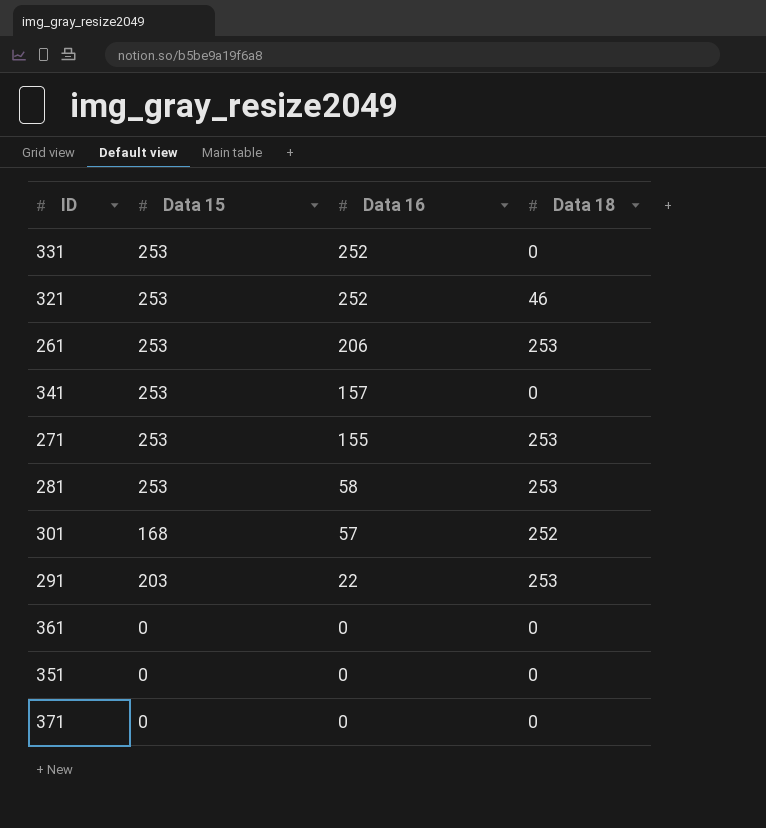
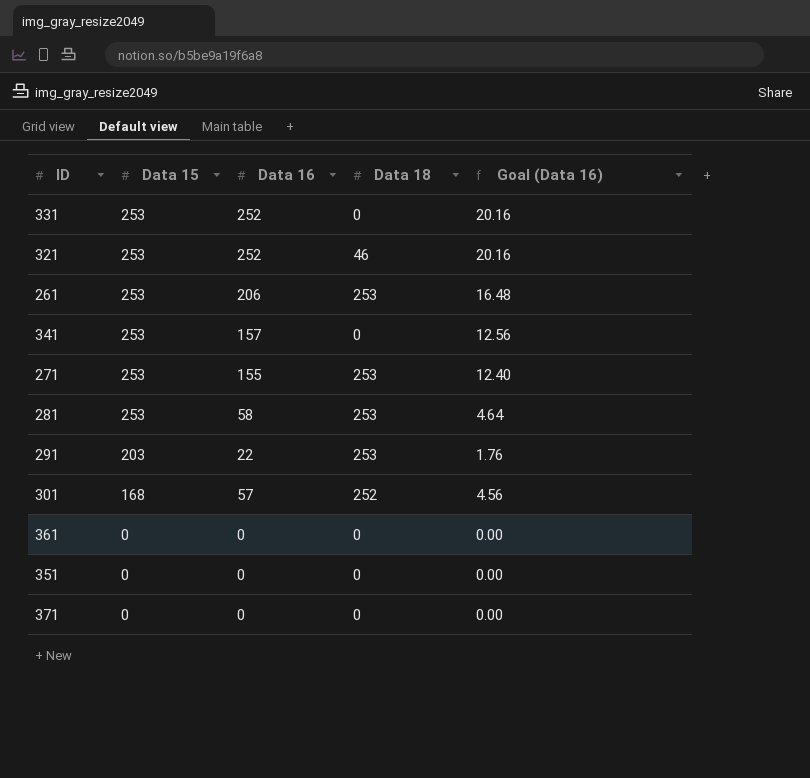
row order: Data 16 descending -> Data 15 descending
column Goal (Data 16) | formula: none -> [Data 16] * 0.08

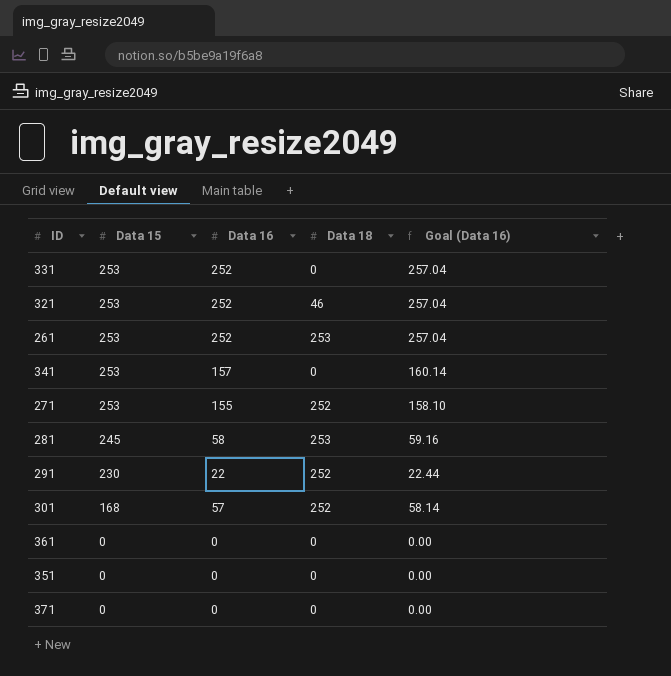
column Goal (Data 16) | formula: [Data 16] * 0.08 -> [Data 16] * 1.02
261 | Data 16: 206 -> 252
271 | Data 18: 253 -> 252
281 | Data 15: 253 -> 245
291 | Data 15: 203 -> 230
291 | Data 18: 253 -> 252

